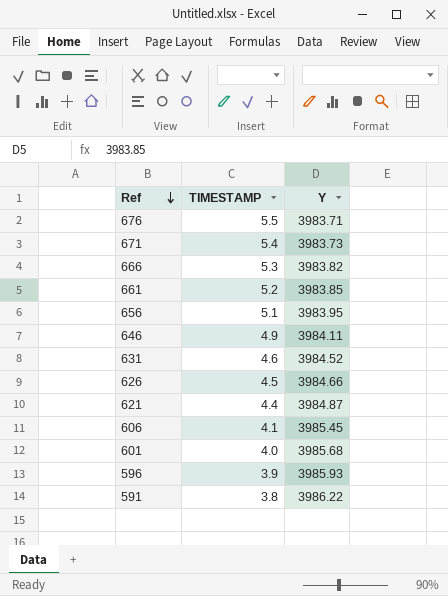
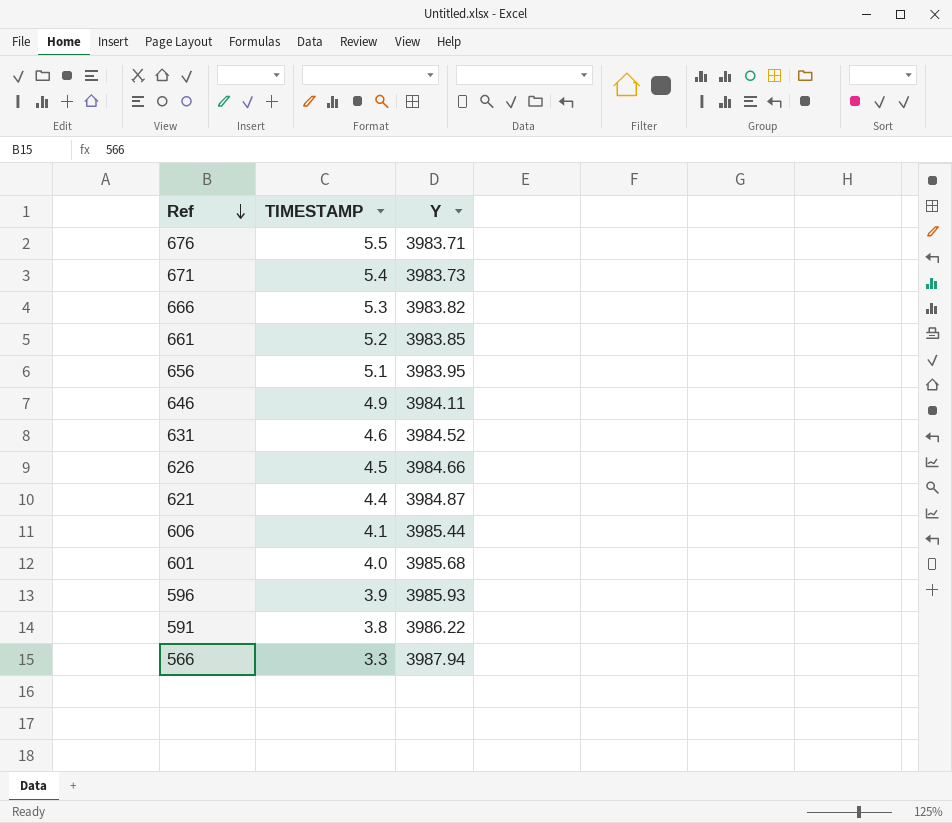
606 | Y: 3985.45 -> 3985.44
row 566: none -> 3.3 | 3987.94

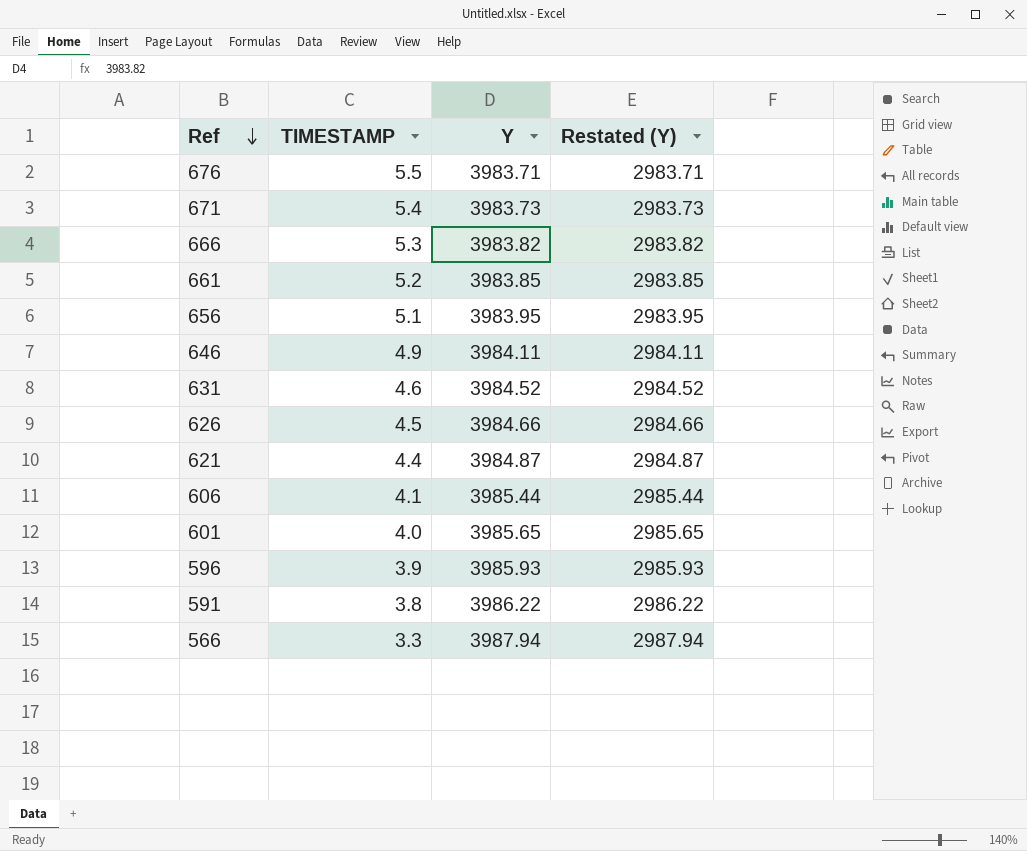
column Restated (Y) | formula: none -> [Y] - 1000
601 | Y: 3985.68 -> 3985.65

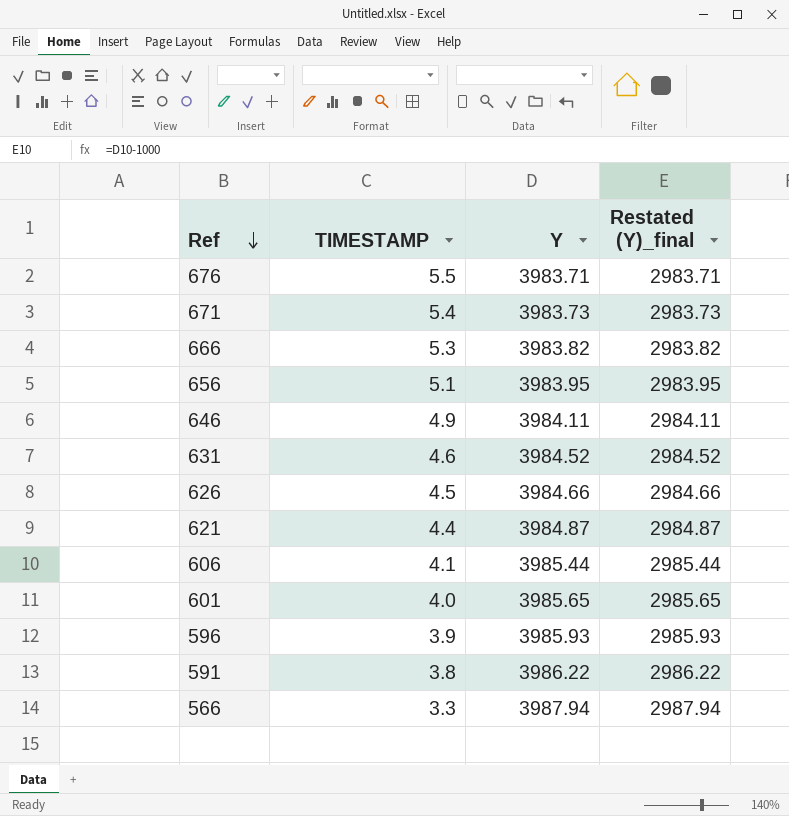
column name: Restated (Y) -> Restated (Y)_final
row 661: 5.2 | 3983.85 | 2983.85 -> none

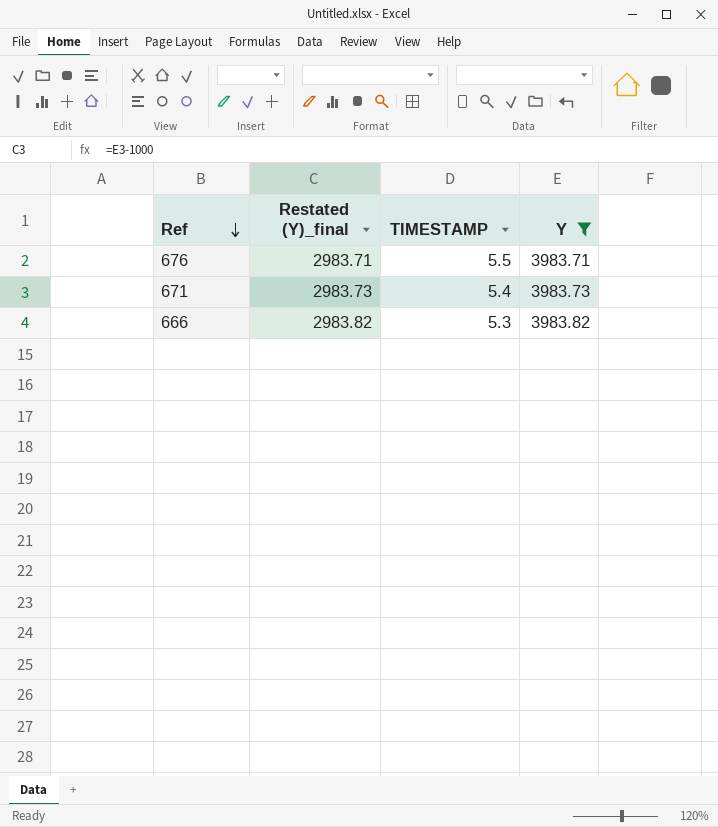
filter: none -> Y <= 3983.82
column Restated (Y)_final | position: 4 -> 2

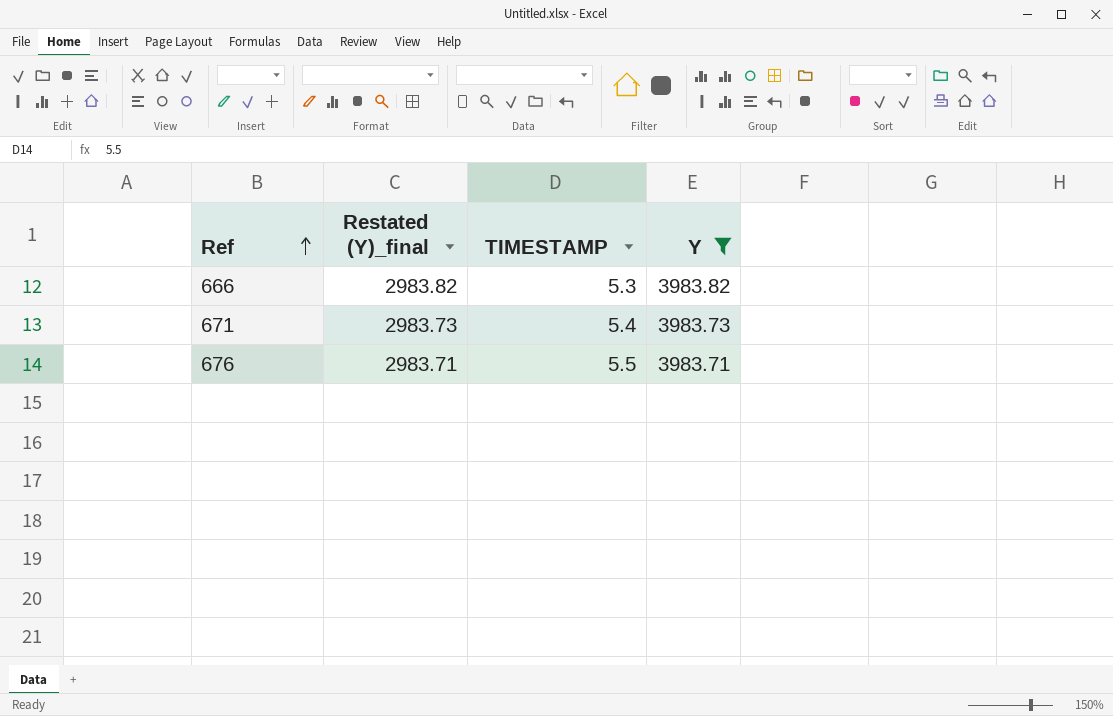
row order: Ref descending -> Ref ascending

